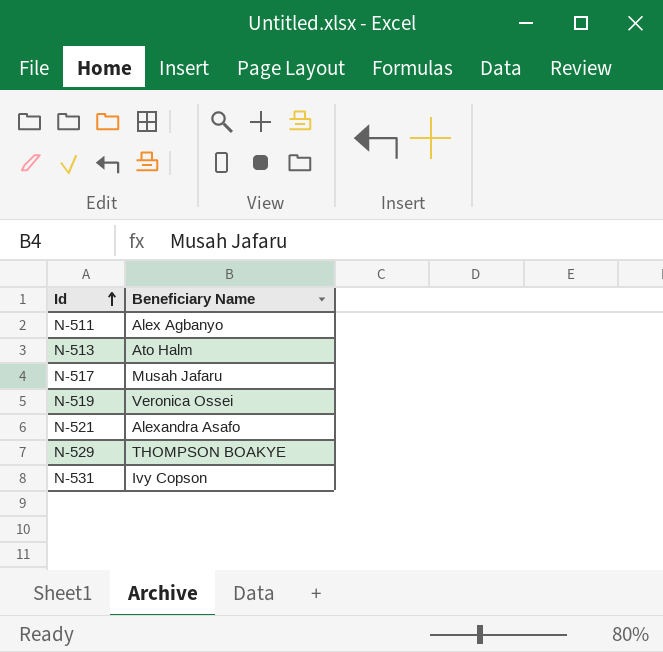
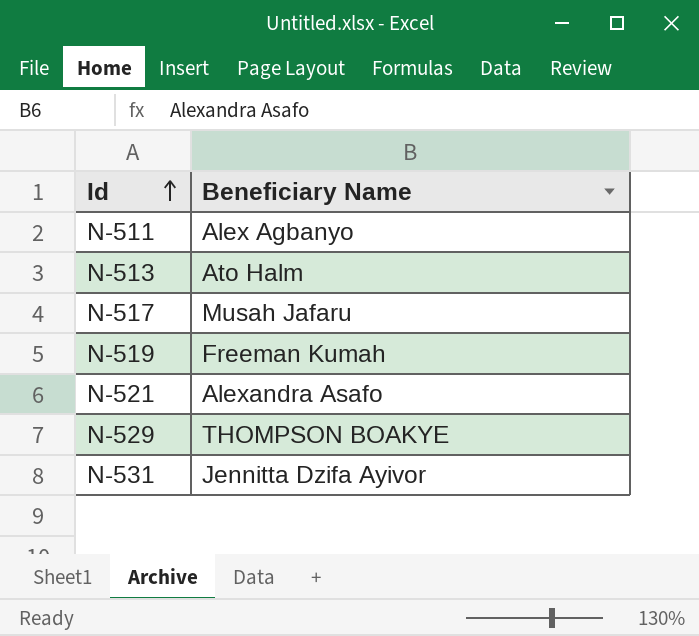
N-519 | Beneficiary Name: Veronica Ossei -> Freeman Kumah
N-531 | Beneficiary Name: Ivy Copson -> Jennitta Dzifa Ayivor

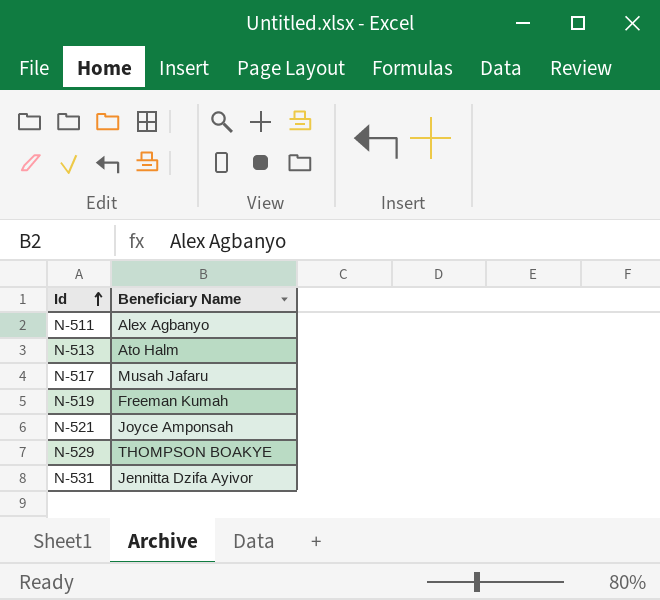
N-521 | Beneficiary Name: Alexandra Asafo -> Joyce Amponsah

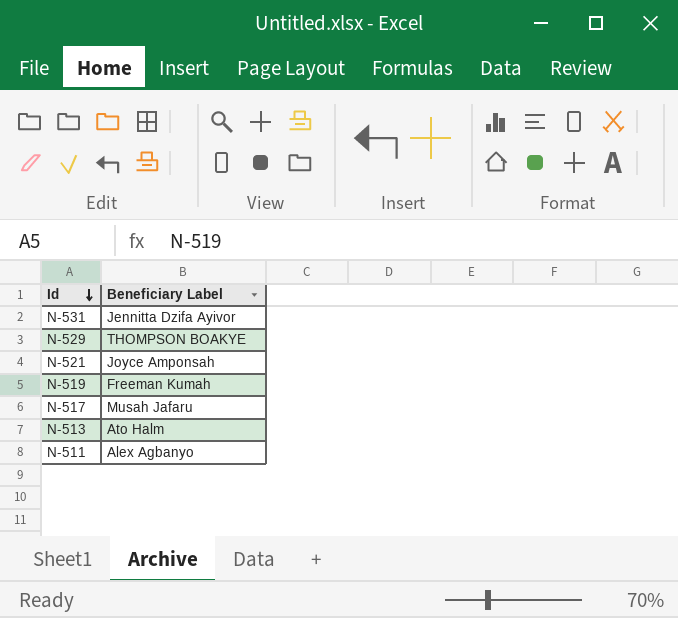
row order: Id ascending -> Id descending
column name: Beneficiary Name -> Beneficiary Label

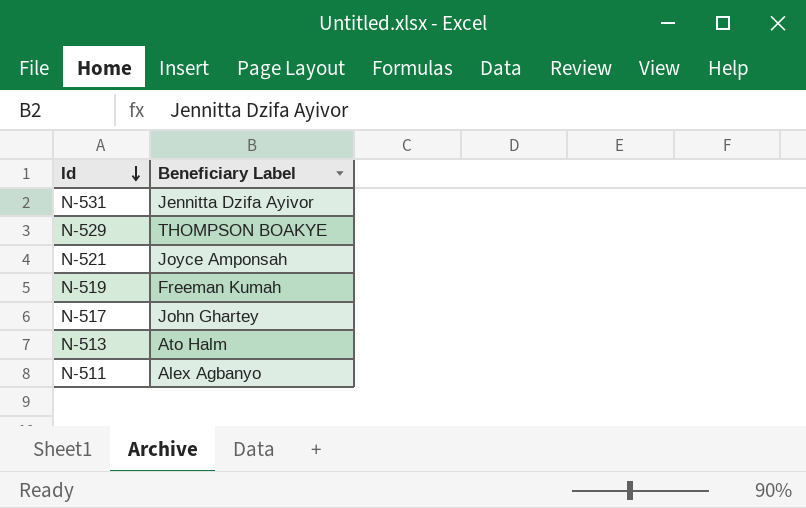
N-517 | Beneficiary Label: Musah Jafaru -> John Ghartey

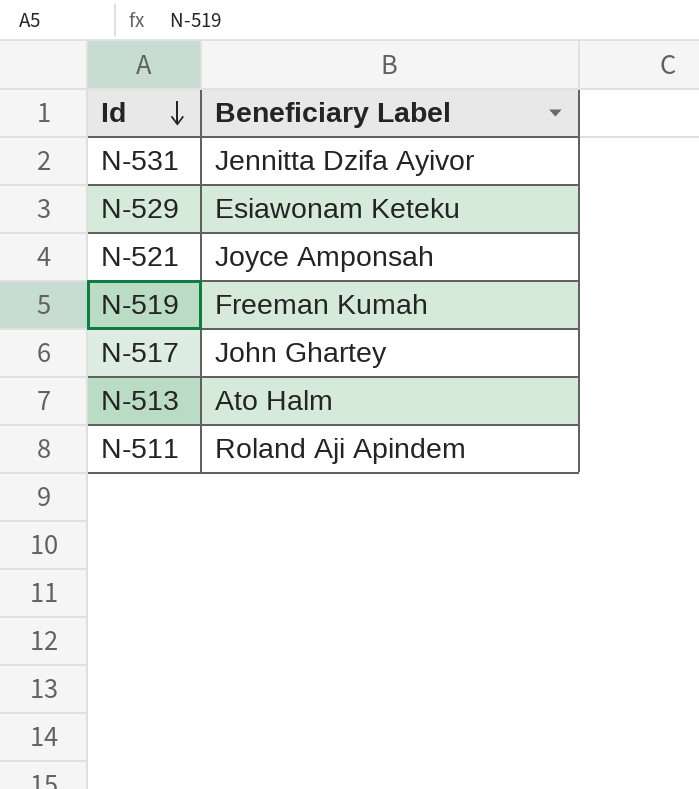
N-529 | Beneficiary Label: THOMPSON BOAKYE -> Esiawonam Keteku
N-511 | Beneficiary Label: Alex Agbanyo -> Roland Aji Apindem

